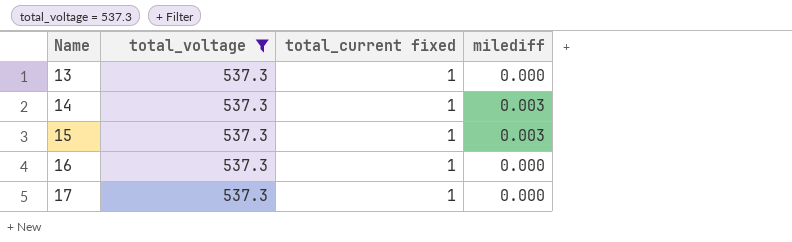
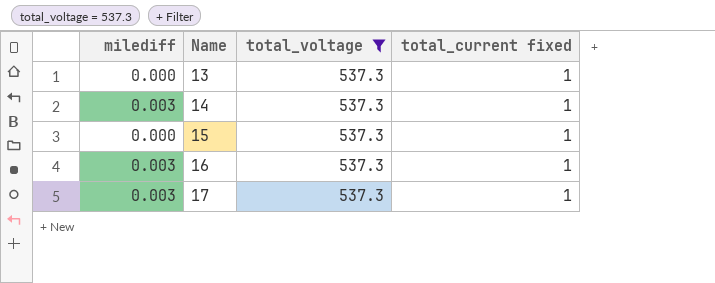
column milediff | position: 4 -> 1
15 | milediff: 0.003 -> 0.000
16 | milediff: 0.000 -> 0.003
17 | milediff: 0.000 -> 0.003

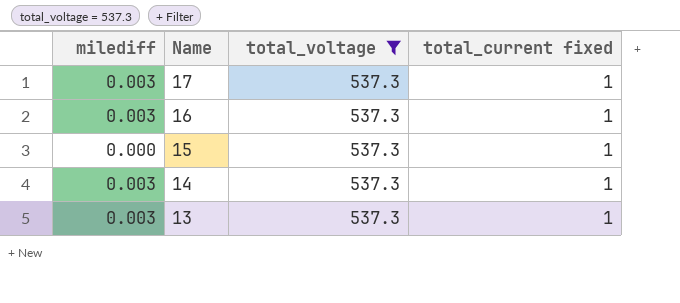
row order: Name ascending -> Name descending
13 | milediff: 0.000 -> 0.003

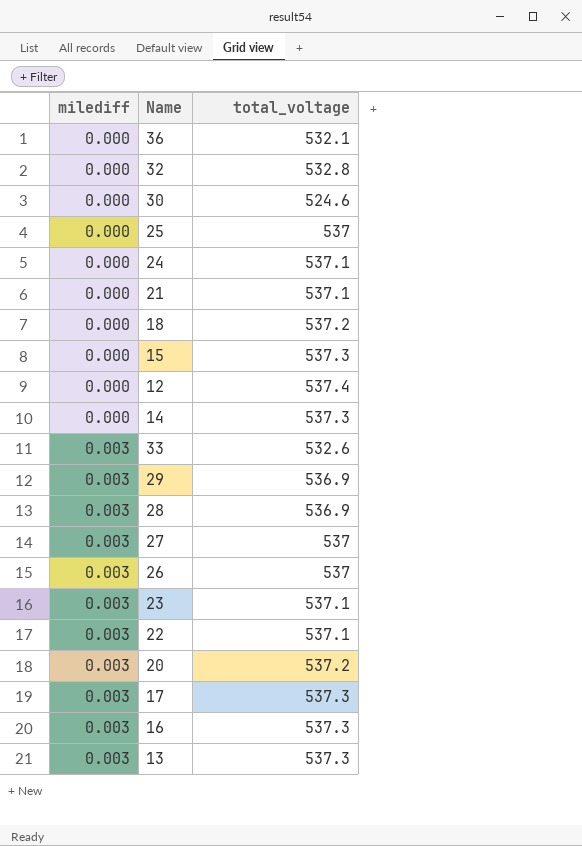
filter: total_voltage = 537.3 -> none
row order: Name descending -> milediff ascending
column total_current fixed | position: 4 -> none
14 | milediff: 0.003 -> 0.000

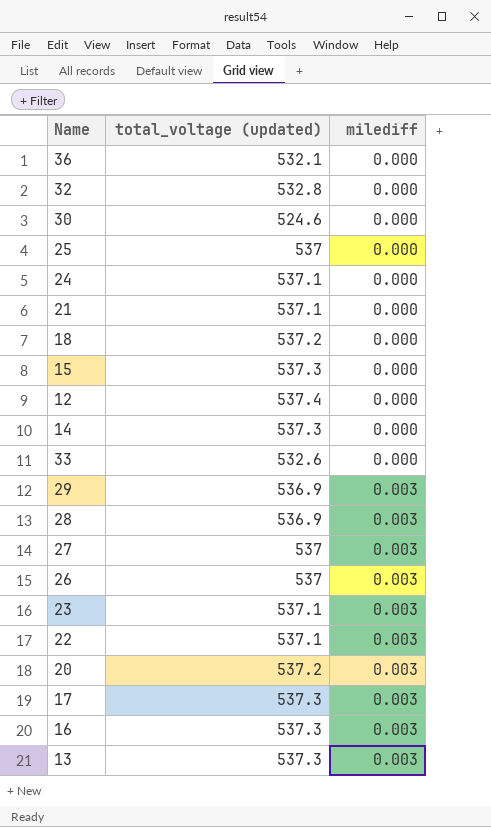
column name: total_voltage -> total_voltage (updated)
column milediff | position: 1 -> 3
33 | milediff: 0.003 -> 0.000

